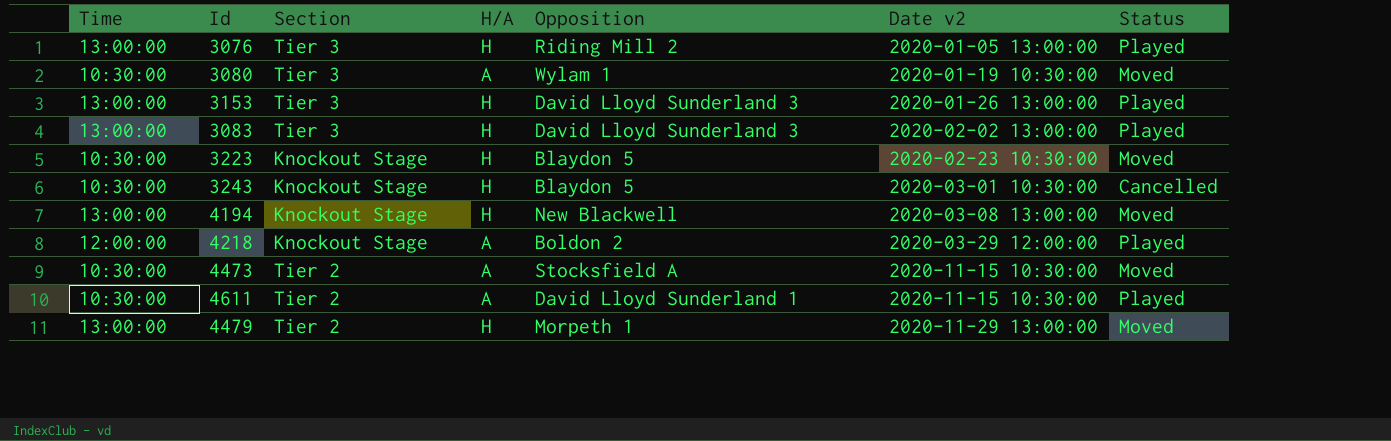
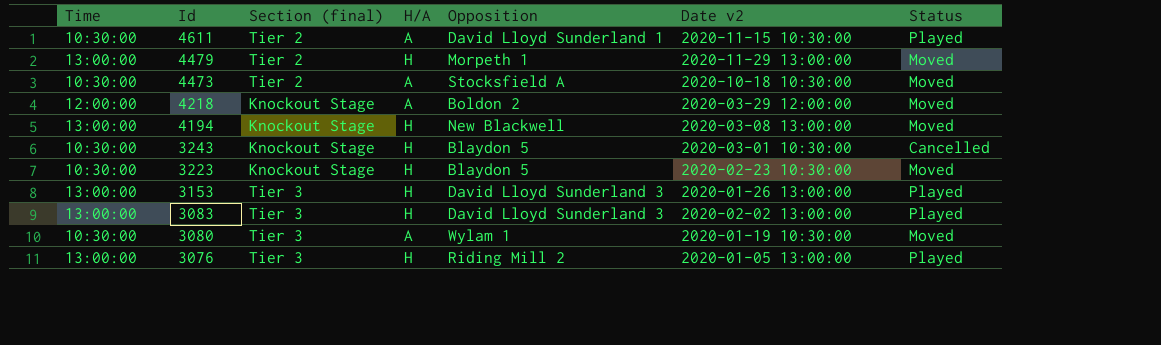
row order: Date v2 ascending -> Id descending
column name: Section -> Section (final)
4473 | Date v2: 2020-11-15 10:30:00 -> 2020-10-18 10:30:00
4218 | Status: Played -> Moved

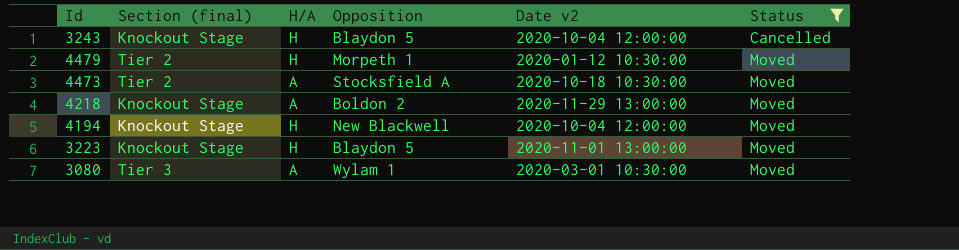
filter: none -> Status != Played
row order: Id descending -> Status ascending
column Time | position: 1 -> none
3243 | Date v2: 2020-03-01 10:30:00 -> 2020-10-04 12:00:00
4479 | Date v2: 2020-11-29 13:00:00 -> 2020-01-12 10:30:00
4218 | Date v2: 2020-03-29 12:00:00 -> 2020-11-29 13:00:00
4194 | Date v2: 2020-03-08 13:00:00 -> 2020-10-04 12:00:00
3223 | Date v2: 2020-02-23 10:30:00 -> 2020-11-01 13:00:00
3080 | Date v2: 2020-01-19 10:30:00 -> 2020-03-01 10:30:00

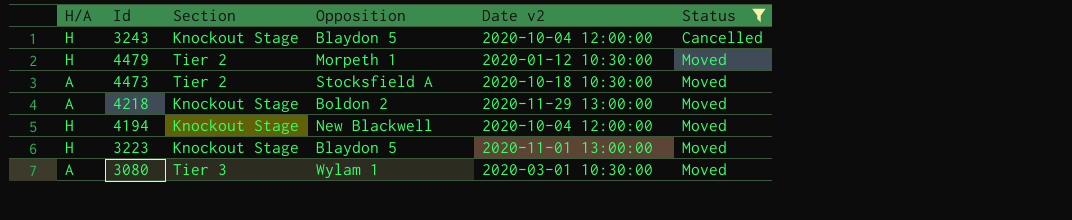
column H/A | position: 3 -> 1
column name: Section (final) -> Section

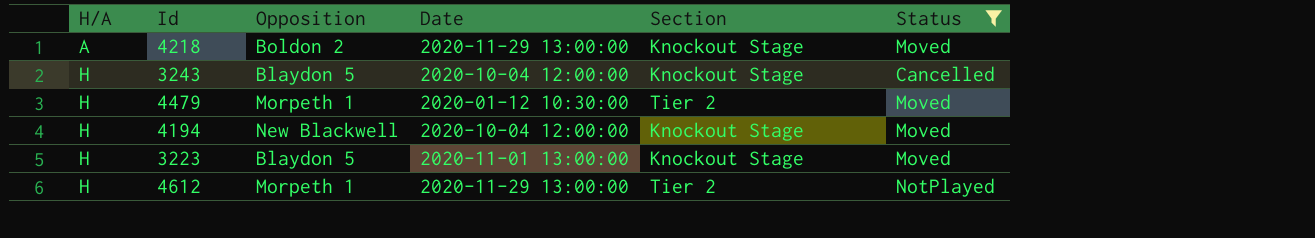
row order: Status ascending -> H/A ascending
column name: Date v2 -> Date
column Section | position: 3 -> 5
row 4473: A | Tier 2 | Stocksfield A | 2020-10-18 10:30:00 | Moved -> none
row 3080: A | Tier 3 | Wylam 1 | 2020-03-01 10:30:00 | Moved -> none
row 4612: none -> H | Morpeth 1 | 2020-11-29 13:00:00 | Tier 2 | NotPlayed

